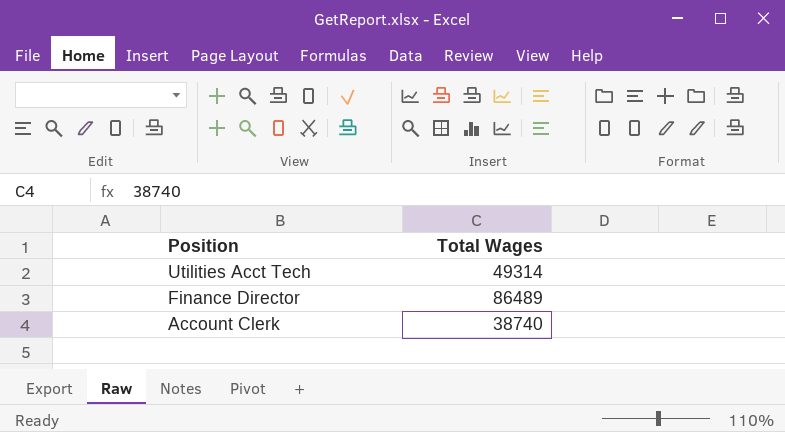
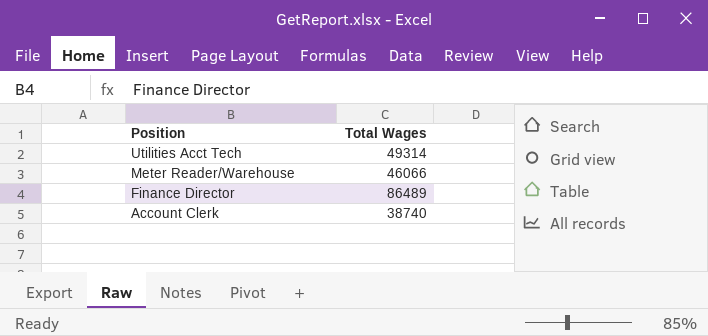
row Meter Reader/Warehouse: none -> 46066

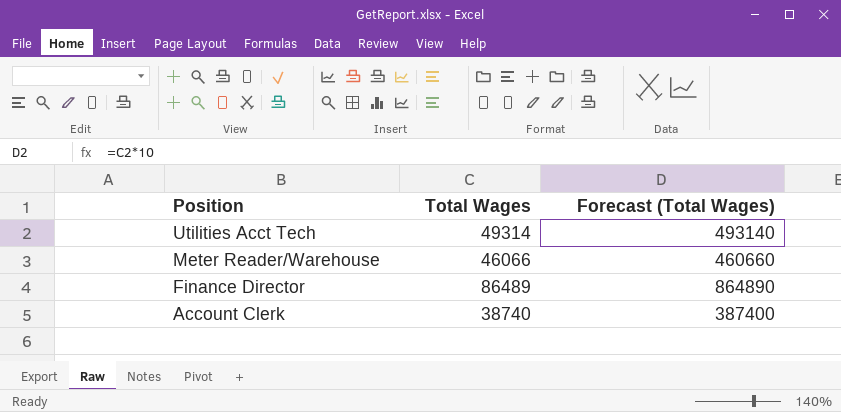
column Forecast (Total Wages) | formula: none -> [Total Wages] * 10

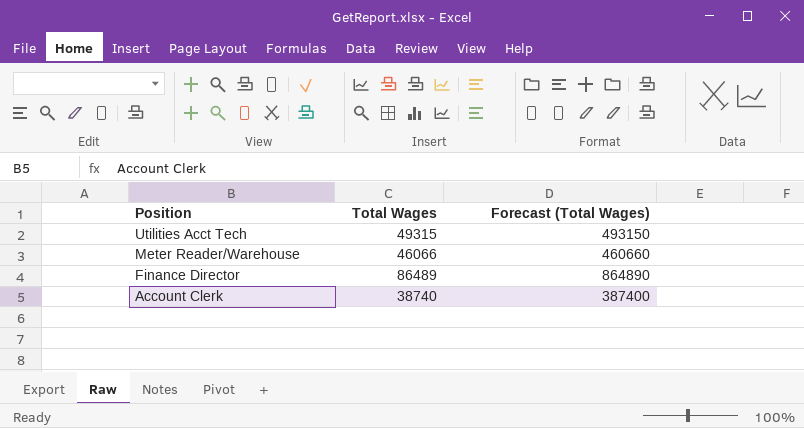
Utilities Acct Tech | Total Wages: 49314 -> 49315
Utilities Acct Tech | Forecast (Total Wages): 493140 -> 493150

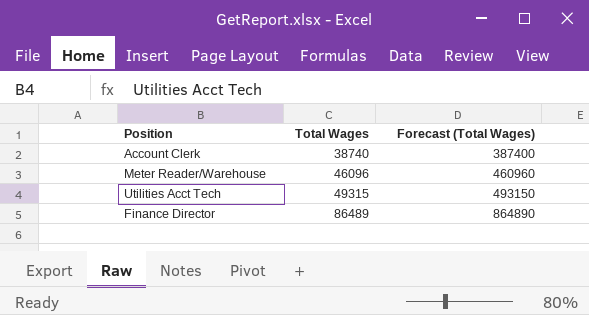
row order: Position descending -> Total Wages ascending
Meter Reader/Warehouse | Total Wages: 46066 -> 46096
Meter Reader/Warehouse | Forecast (Total Wages): 460660 -> 460960

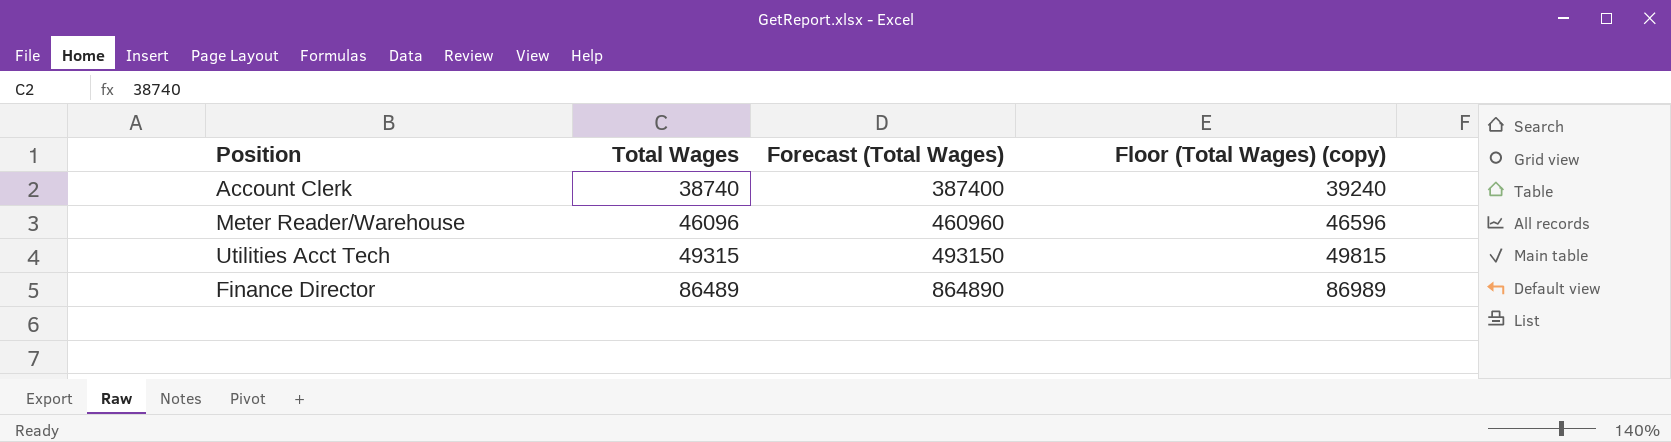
column Floor (Total Wages) (copy) | formula: none -> [Total Wages] + 500

